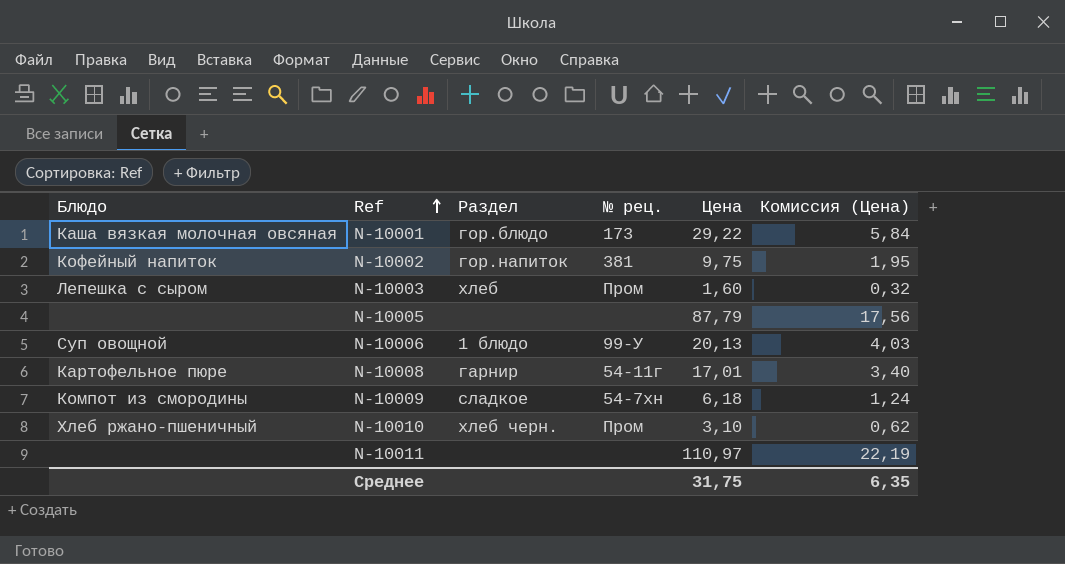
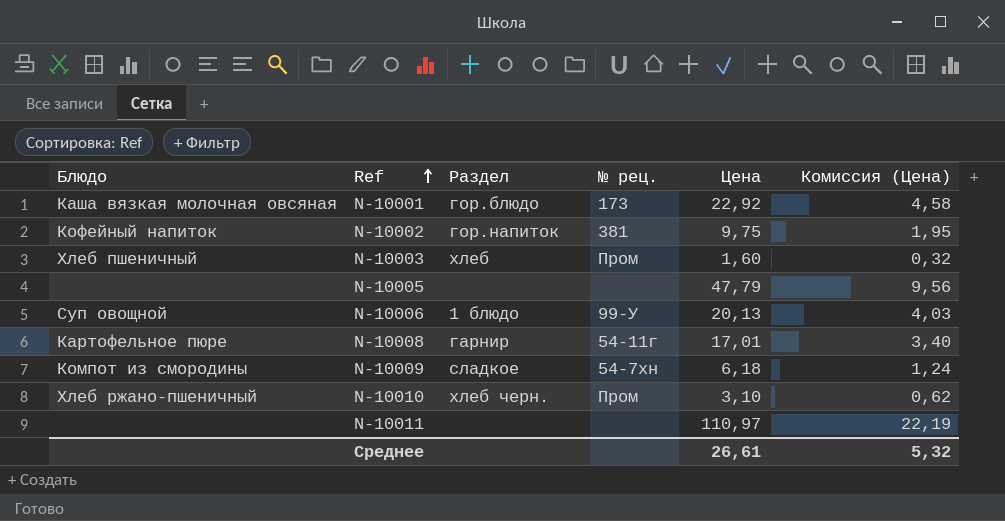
N-10001 | Цена: 29,22 -> 22,92
N-10001 | Комиссия (Цена): 5,84 -> 4,58
N-10003 | Блюдо: Лепешка с сыром -> Хлеб пшеничный
N-10005 | Цена: 87,79 -> 47,79
N-10005 | Комиссия (Цена): 17,56 -> 9,56
Среднее | Цена: 31,75 -> 26,61
Среднее | Комиссия (Цена): 6,35 -> 5,32

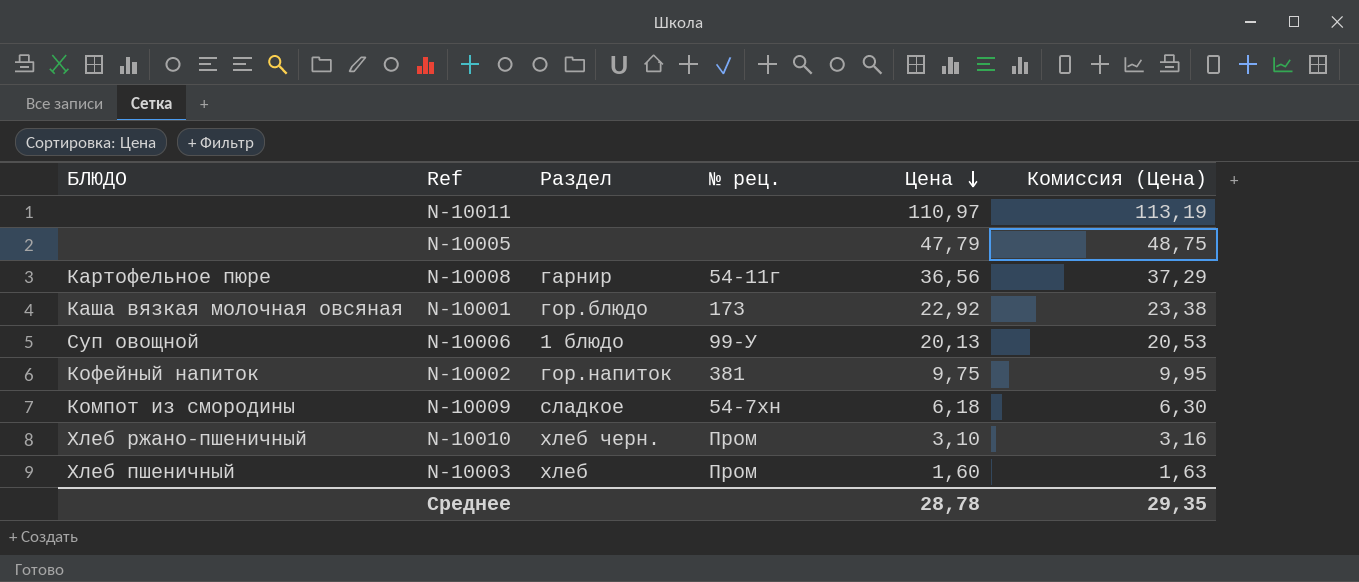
row order: Ref ascending -> Цена descending
column name: Блюдо -> БЛЮДО
column Комиссия (Цена) | formula: [Цена] * 0,2 -> [Цена] * 1,02
N-10008 | Цена: 17,01 -> 36,56
Среднее | Цена: 26,61 -> 28,78
Среднее | Комиссия (Цена): 5,32 -> 29,35

